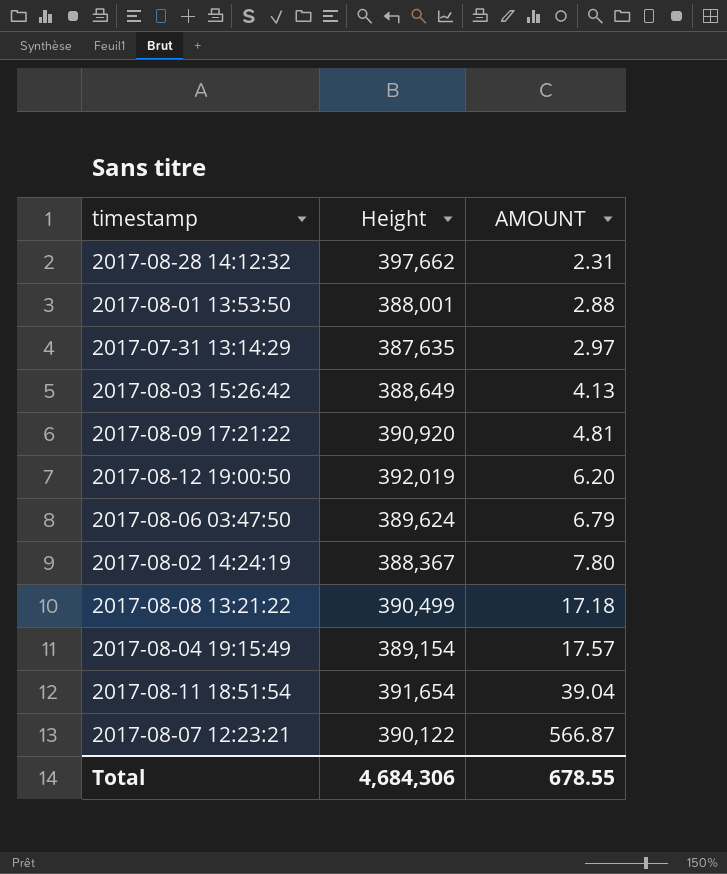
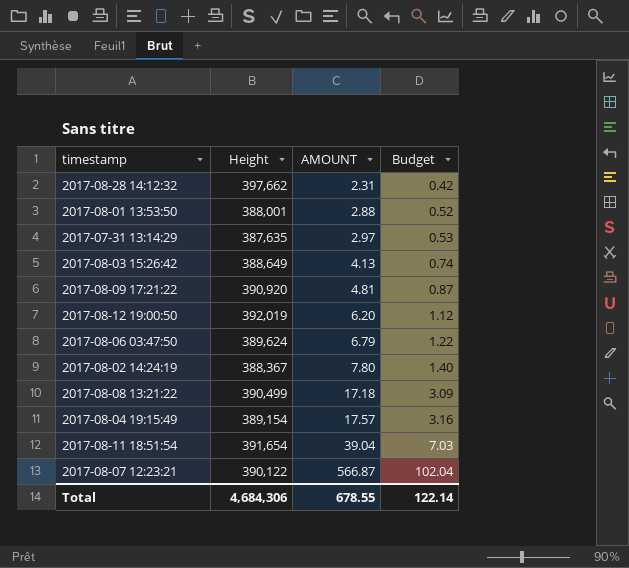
column Budget | formula: none -> [AMOUNT] * 0.18

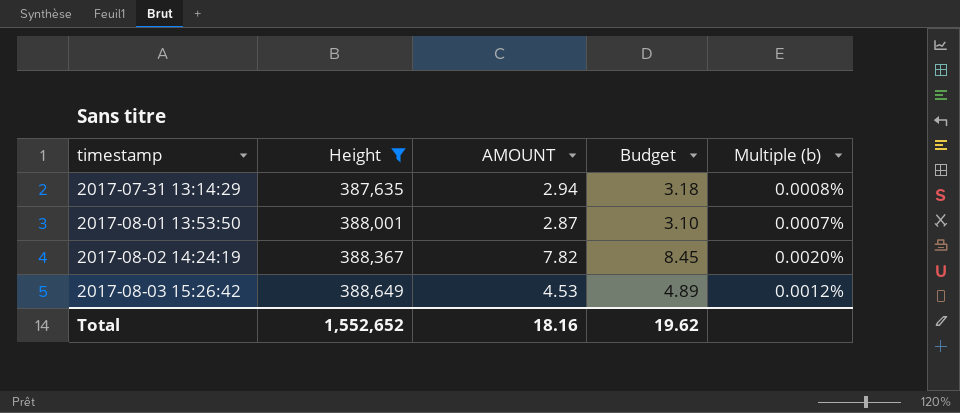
filter: none -> Height <= 388,649
row order: AMOUNT ascending -> timestamp ascending
column Budget | formula: [AMOUNT] * 0.18 -> [AMOUNT] * 1.08
column Multiple (b) | formula: none -> [AMOUNT] / [Height]
2017-07-31 13:14:29 | AMOUNT: 2.97 -> 2.94
2017-08-01 13:53:50 | AMOUNT: 2.88 -> 2.87
2017-08-02 14:24:19 | AMOUNT: 7.80 -> 7.82
2017-08-03 15:26:42 | AMOUNT: 4.13 -> 4.53
Total | Height: 4,684,306 -> 1,552,652
Total | AMOUNT: 678.55 -> 18.16
Total | Budget: 122.14 -> 19.62

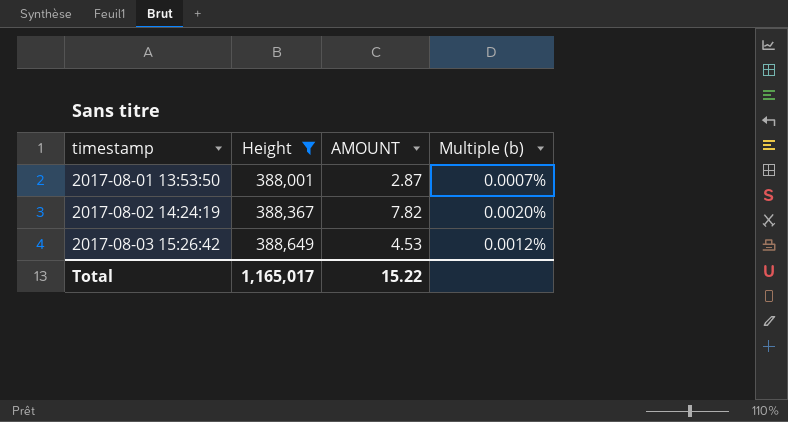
column Budget | formula: [AMOUNT] * 1.08 -> none
row 2017-07-31 13:14:29: 387,635 | 2.94 | 3.18 | 0.0008% -> none
Total | Height: 1,552,652 -> 1,165,017
Total | AMOUNT: 18.16 -> 15.22

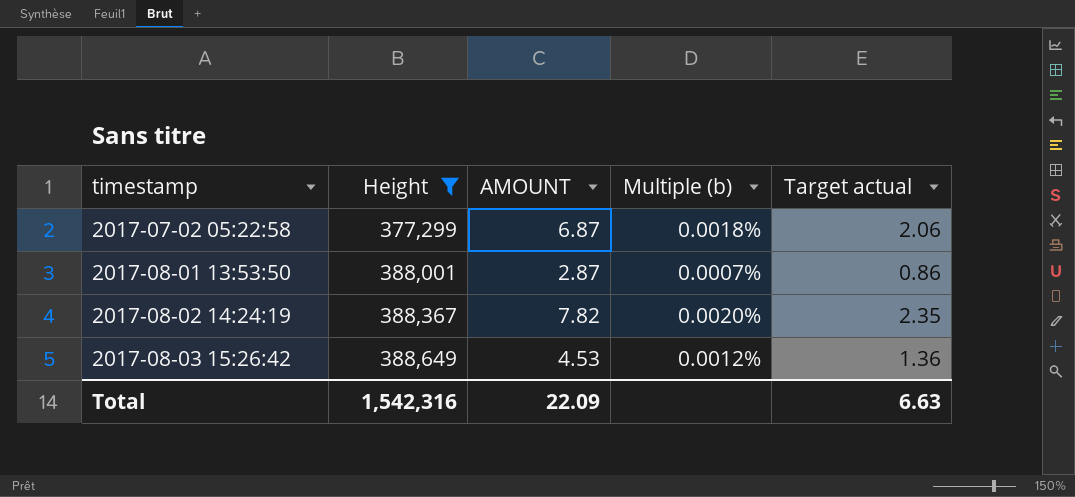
column Target actual | formula: none -> [AMOUNT] * 0.3
row 2017-07-02 05:22:58: none -> 377,299 | 6.87 | 0.0018% | 2.06
Total | Height: 1,165,017 -> 1,542,316
Total | AMOUNT: 15.22 -> 22.09

